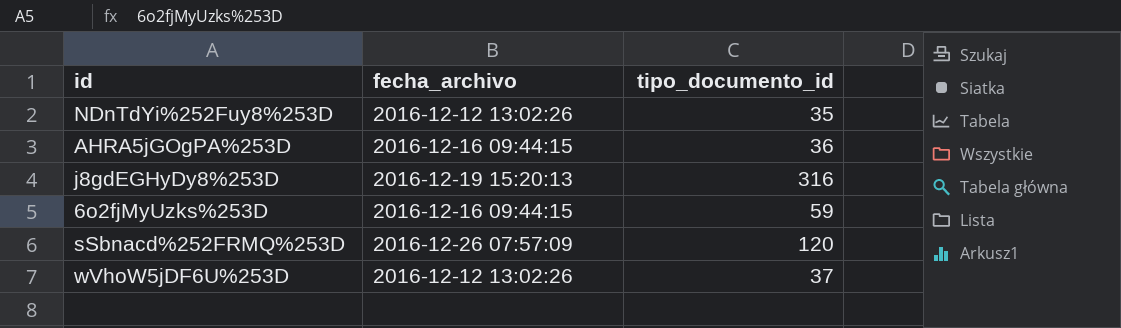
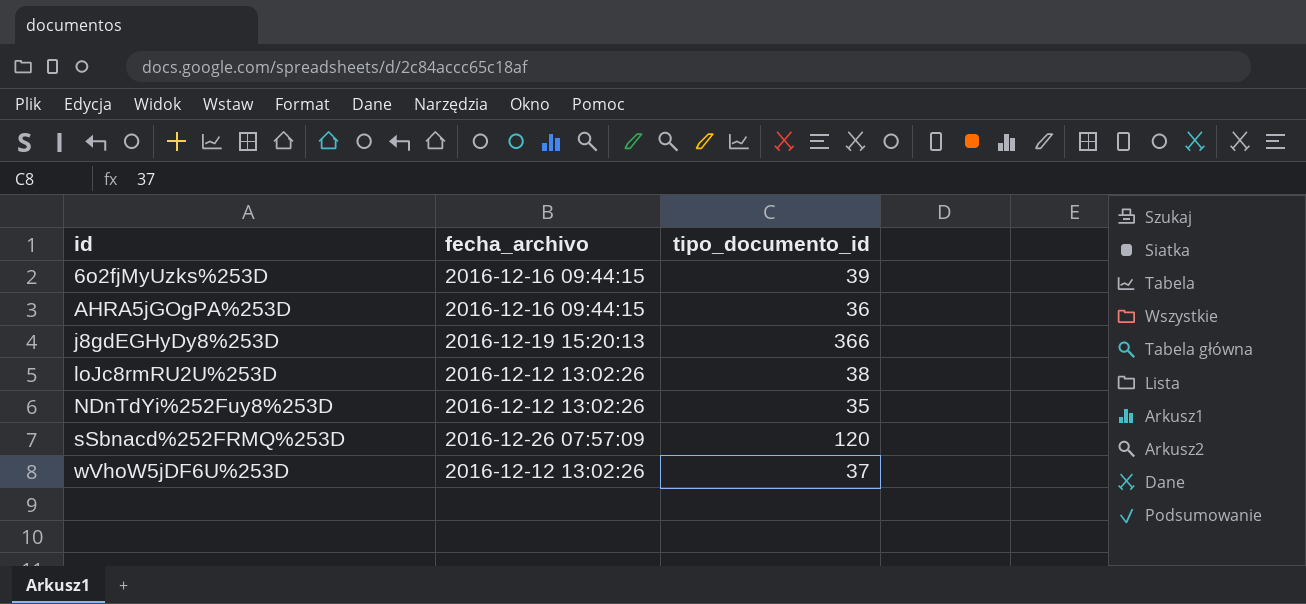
row order: none -> id ascending
6o2fjMyUzks%253D | tipo_documento_id: 59 -> 39
j8gdEGHyDy8%253D | tipo_documento_id: 316 -> 366
row loJc8rmRU2U%253D: none -> 2016-12-12 13:02:26 | 38

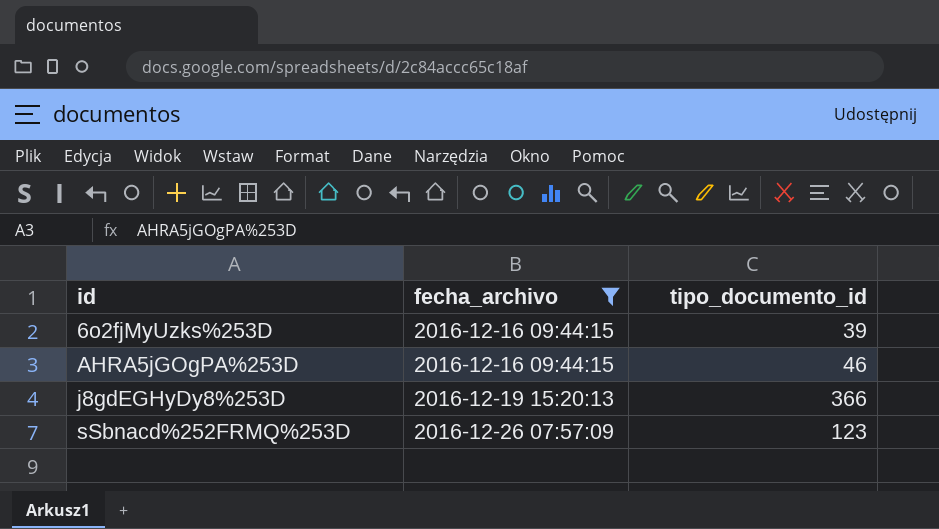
filter: none -> fecha_archivo != 2016-12-12 13:02:26
AHRA5jGOgPA%253D | tipo_documento_id: 36 -> 46
sSbnacd%252FRMQ%253D | tipo_documento_id: 120 -> 123

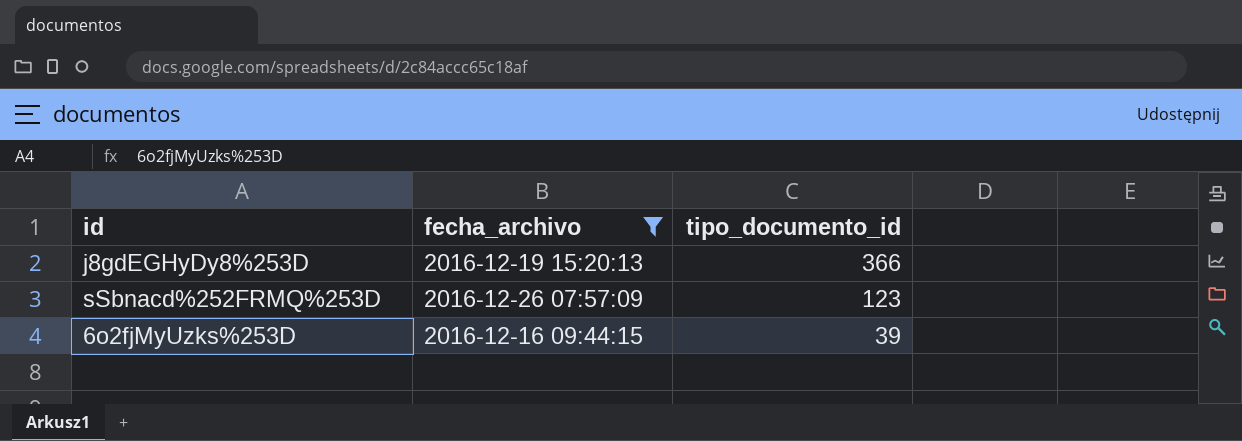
row order: id ascending -> tipo_documento_id descending
row AHRA5jGOgPA%253D: 2016-12-16 09:44:15 | 46 -> none

